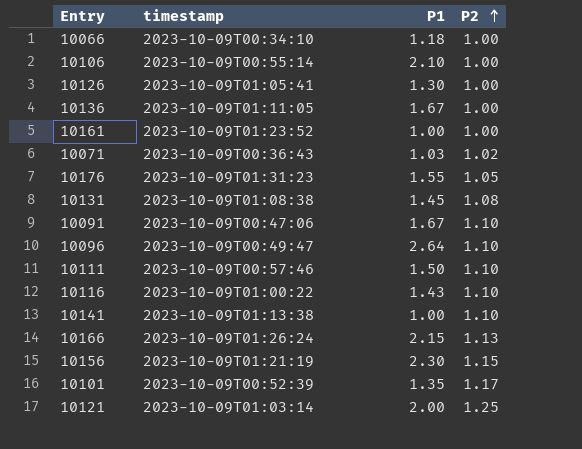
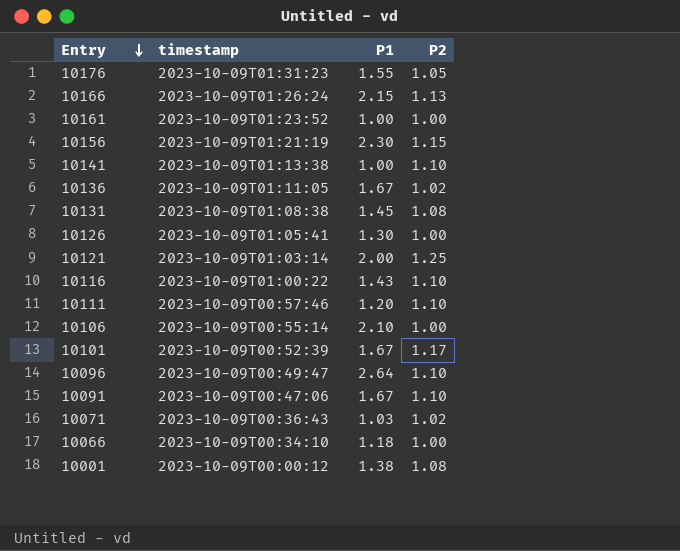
row order: P2 ascending -> Entry descending
10136 | P2: 1.00 -> 1.02
10111 | P1: 1.50 -> 1.20
10101 | P1: 1.35 -> 1.67
row 10001: none -> 2023-10-09T00:00:12 | 1.38 | 1.08

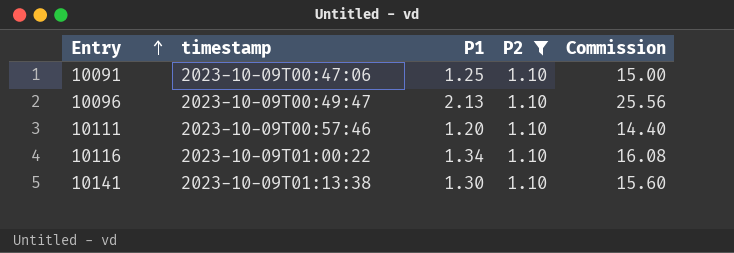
filter: none -> P2 = 1.10
row order: Entry descending -> Entry ascending
column Commission | formula: none -> [P1] * 12
10091 | P1: 1.67 -> 1.25
10096 | P1: 2.64 -> 2.13
10116 | P1: 1.43 -> 1.34
10141 | P1: 1.00 -> 1.30

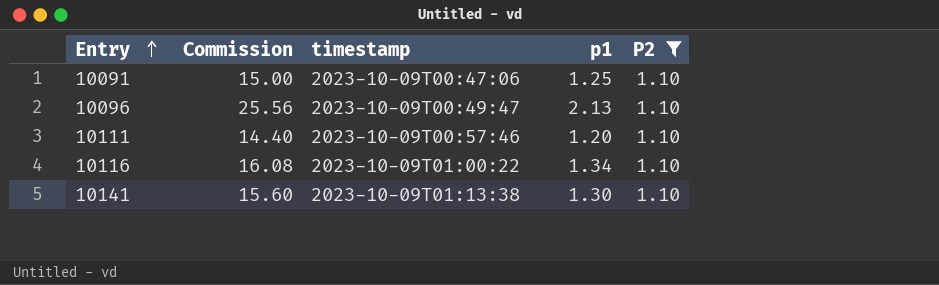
column Commission | position: 5 -> 2
column name: P1 -> p1

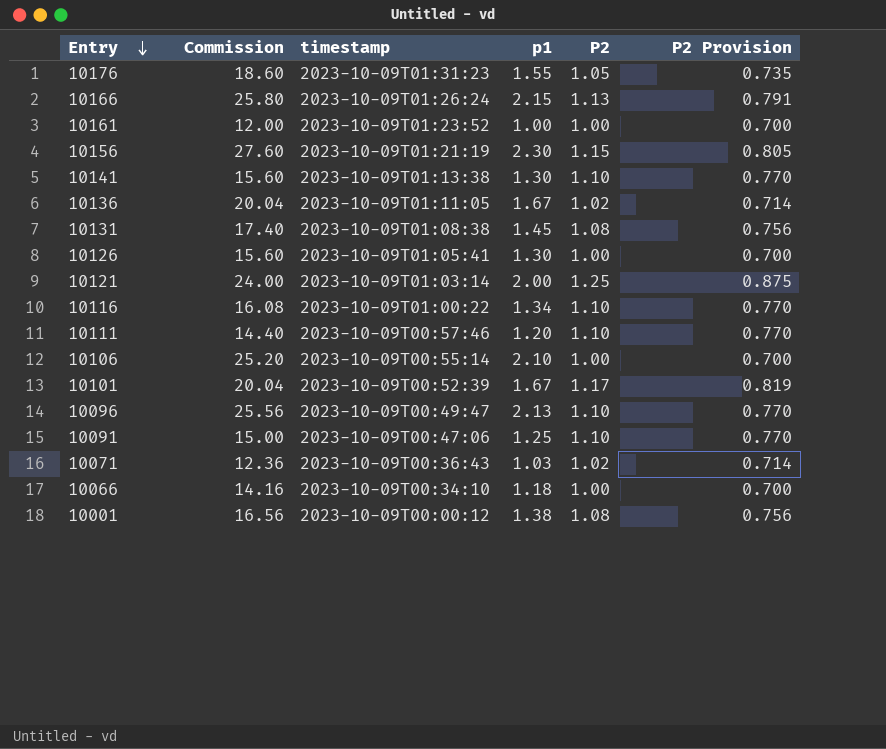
filter: P2 = 1.10 -> none
row order: Entry ascending -> Entry descending
column P2 Provision | formula: none -> [P2] * 0.7

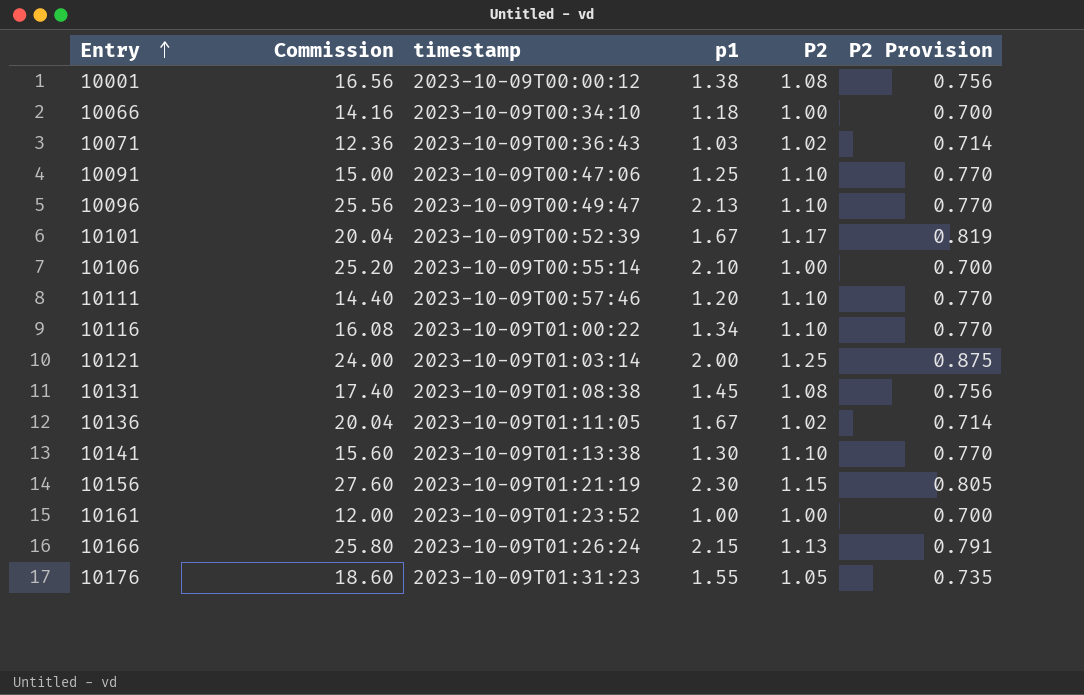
row order: Entry descending -> Entry ascending
row 10126: 15.60 | 2023-10-09T01:05:41 | 1.30 | 1.00 | 0.700 -> none

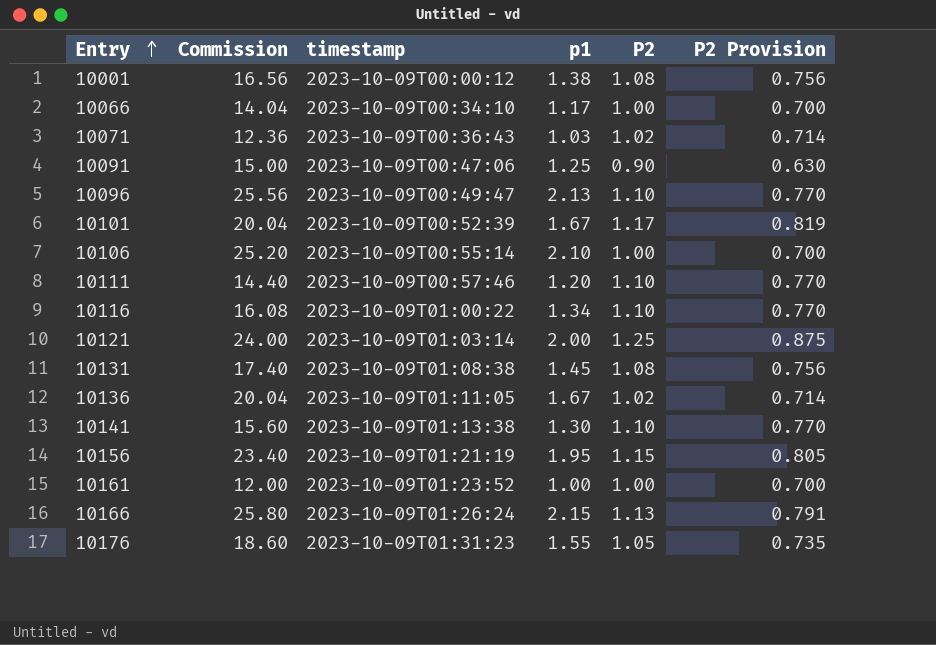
10066 | Commission: 14.16 -> 14.04
10066 | p1: 1.18 -> 1.17
10091 | P2: 1.10 -> 0.90
10091 | P2 Provision: 0.770 -> 0.630
10156 | Commission: 27.60 -> 23.40
10156 | p1: 2.30 -> 1.95

